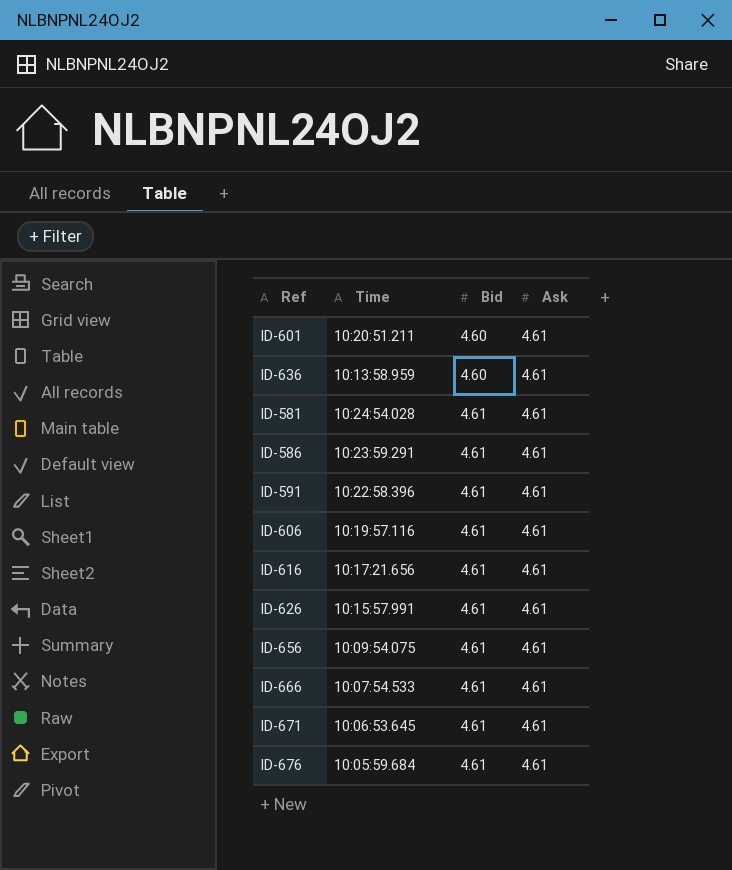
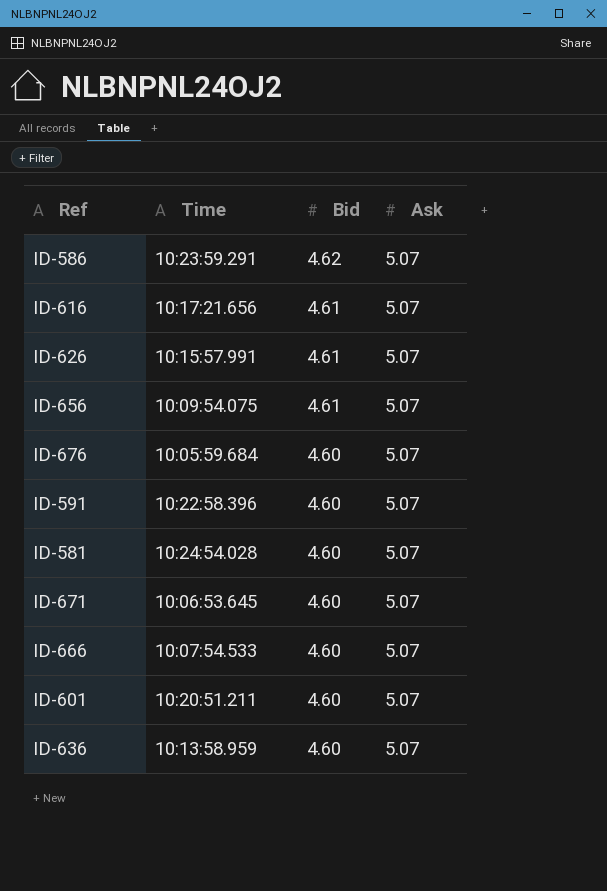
row order: Bid ascending -> Bid descending
row ID-606: 10:19:57.116 | 4.61 | 4.61 -> none
ID-586 | Bid: 4.61 -> 4.62
ID-586 | Ask: 4.61 -> 5.07
ID-616 | Ask: 4.61 -> 5.07
ID-626 | Ask: 4.61 -> 5.07
ID-656 | Ask: 4.61 -> 5.07
ID-676 | Bid: 4.61 -> 4.60
ID-676 | Ask: 4.61 -> 5.07
ID-591 | Bid: 4.61 -> 4.60
ID-591 | Ask: 4.61 -> 5.07
ID-581 | Bid: 4.61 -> 4.60
ID-581 | Ask: 4.61 -> 5.07
ID-671 | Bid: 4.61 -> 4.60
ID-671 | Ask: 4.61 -> 5.07
ID-666 | Bid: 4.61 -> 4.60
ID-666 | Ask: 4.61 -> 5.07
ID-601 | Ask: 4.61 -> 5.07
ID-636 | Ask: 4.61 -> 5.07

